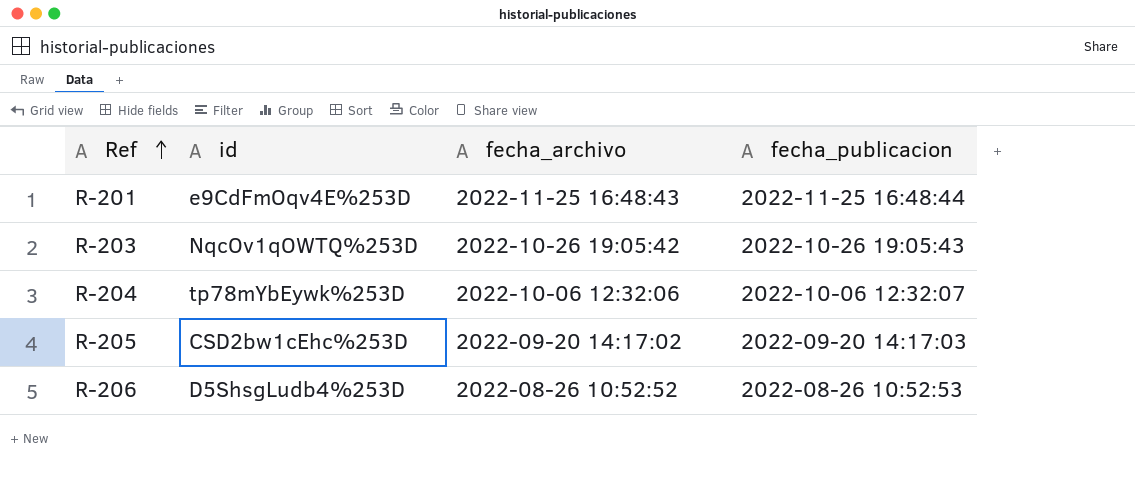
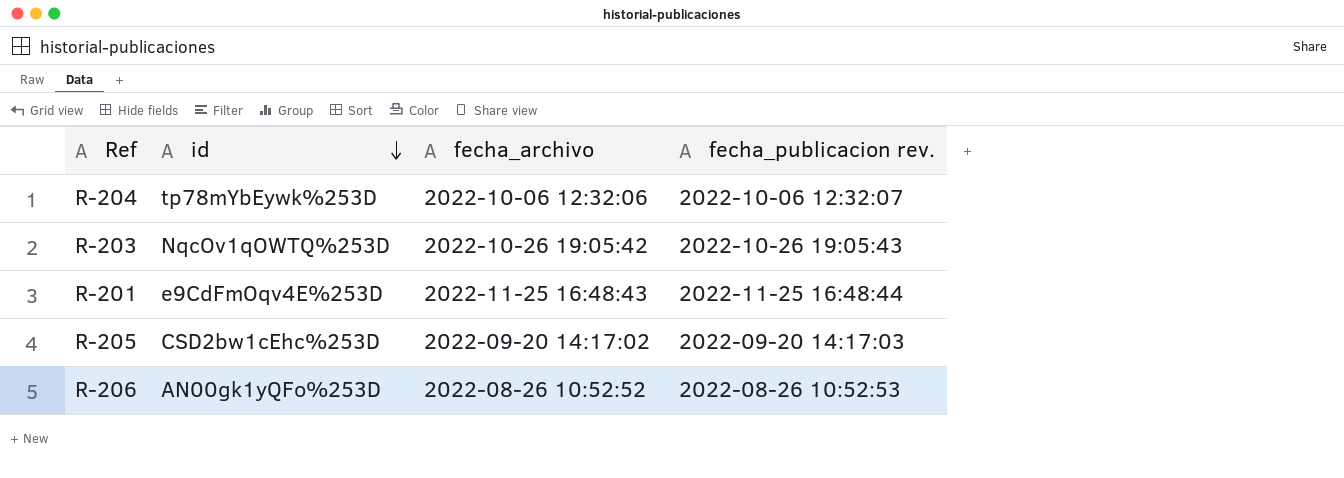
row order: Ref ascending -> id descending
column name: fecha_publicacion -> fecha_publicacion rev.
R-206 | id: D5ShsgLudb4%253D -> AN00gk1yQFo%253D

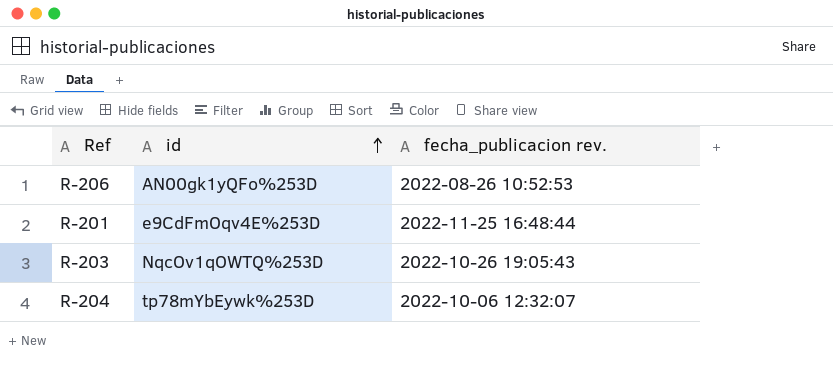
row order: id descending -> id ascending
column fecha_archivo | position: 3 -> none
row R-205: CSD2bw1cEhc%253D | 2022-09-20 14:17:02 | 2022-09-20 14:17:03 -> none

